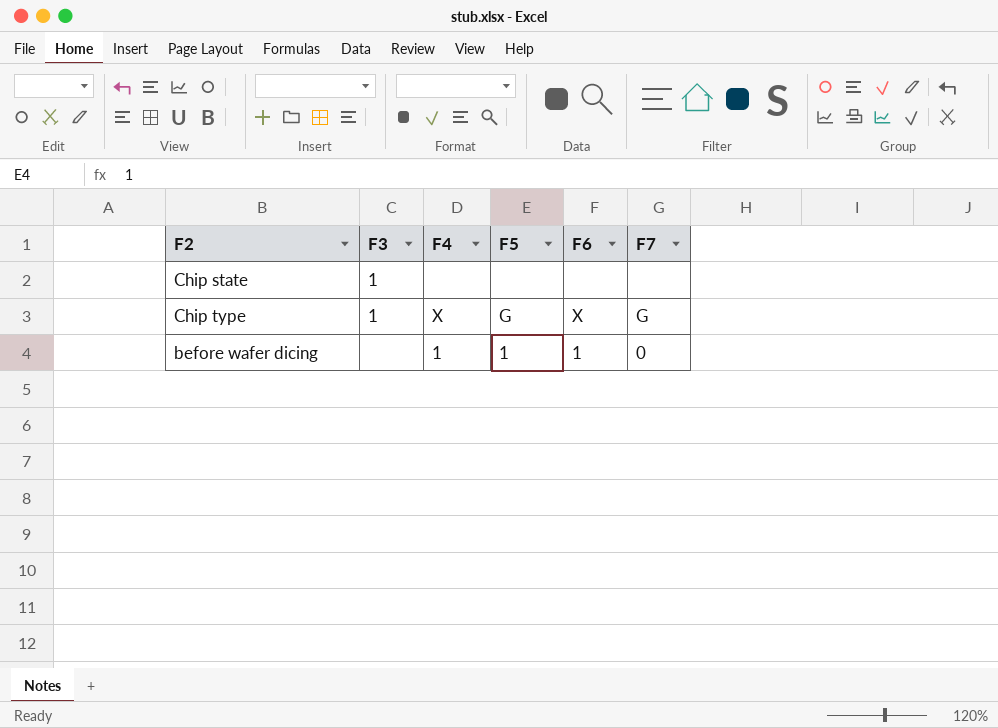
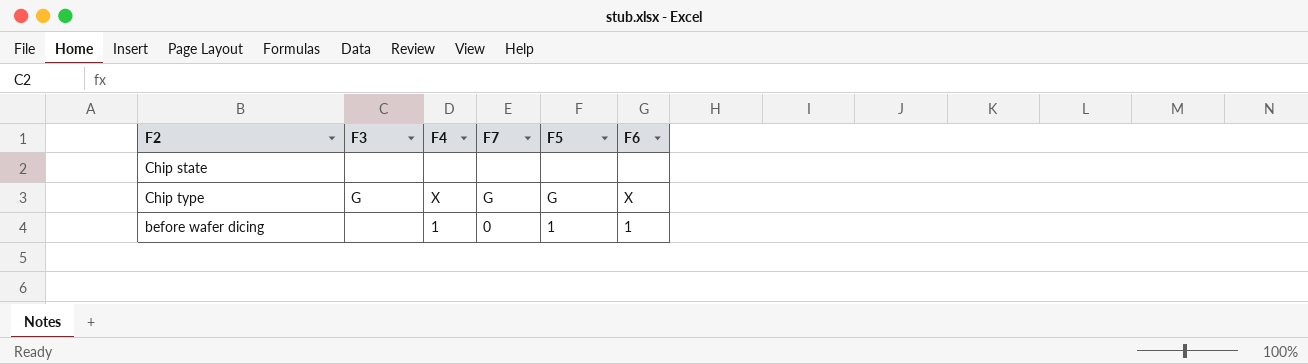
column F7 | position: 6 -> 4
Chip state | F3: 1 -> none
Chip type | F3: 1 -> G

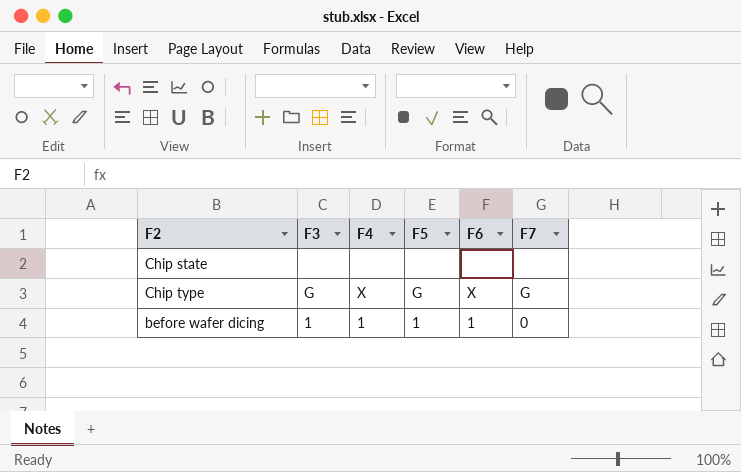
column F7 | position: 4 -> 6
before wafer dicing | F3: none -> 1

